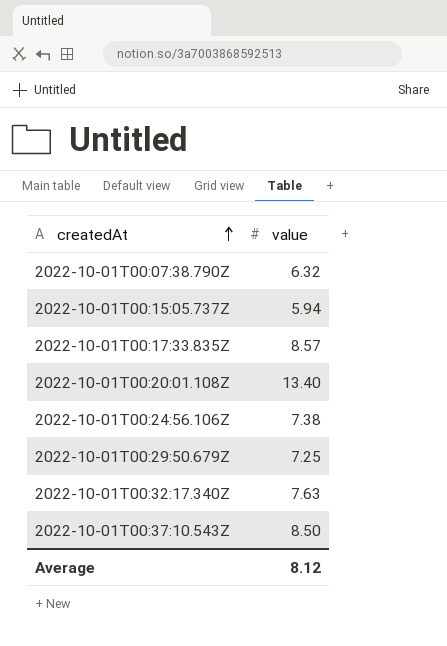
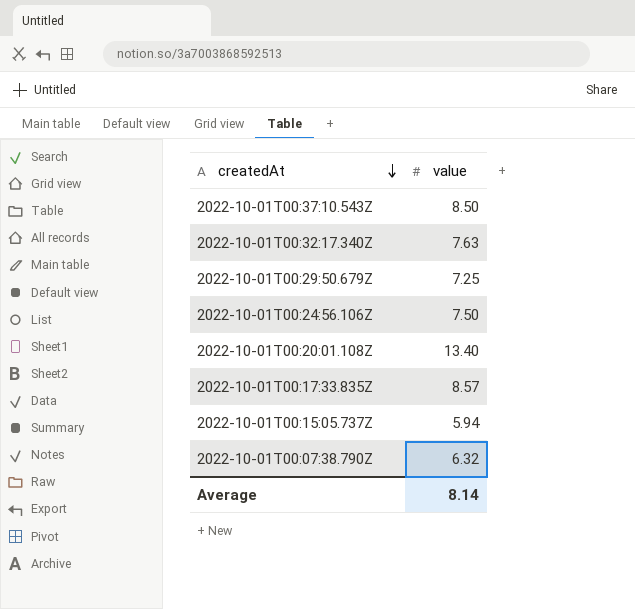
row order: createdAt ascending -> createdAt descending
2022-10-01T00:24:56.106Z | value: 7.38 -> 7.50
Average | value: 8.12 -> 8.14

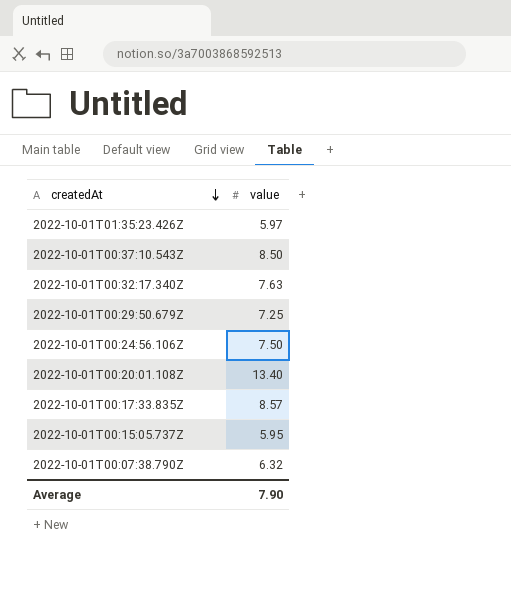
row 2022-10-01T01:35:23.426Z: none -> 5.97
2022-10-01T00:15:05.737Z | value: 5.94 -> 5.95
Average | value: 8.14 -> 7.90

